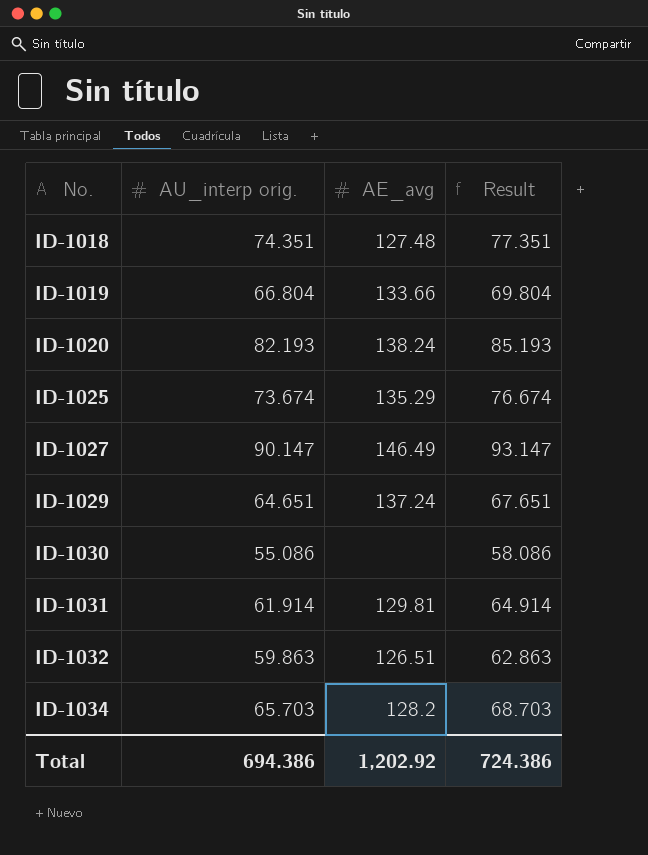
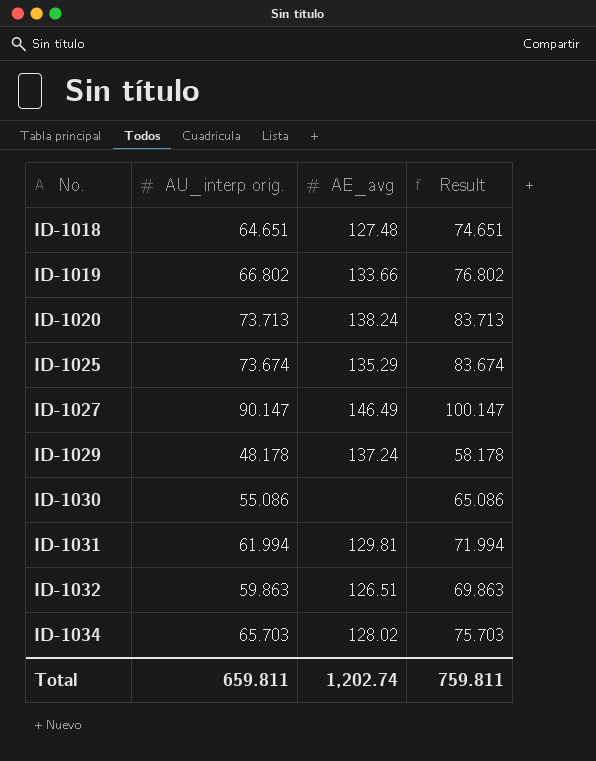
column Result | formula: [AU_interp orig.] + 3 -> [AU_interp orig.] + 10
ID-1018 | AU_interp orig.: 74.351 -> 64.651
ID-1019 | AU_interp orig.: 66.804 -> 66.802
ID-1020 | AU_interp orig.: 82.193 -> 73.713
ID-1029 | AU_interp orig.: 64.651 -> 48.178
ID-1031 | AU_interp orig.: 61.914 -> 61.994
ID-1034 | AE_avg: 128.2 -> 128.02
Total | AU_interp orig.: 694.386 -> 659.811
Total | AE_avg: 1,202.92 -> 1,202.74
Total | Result: 724.386 -> 759.811

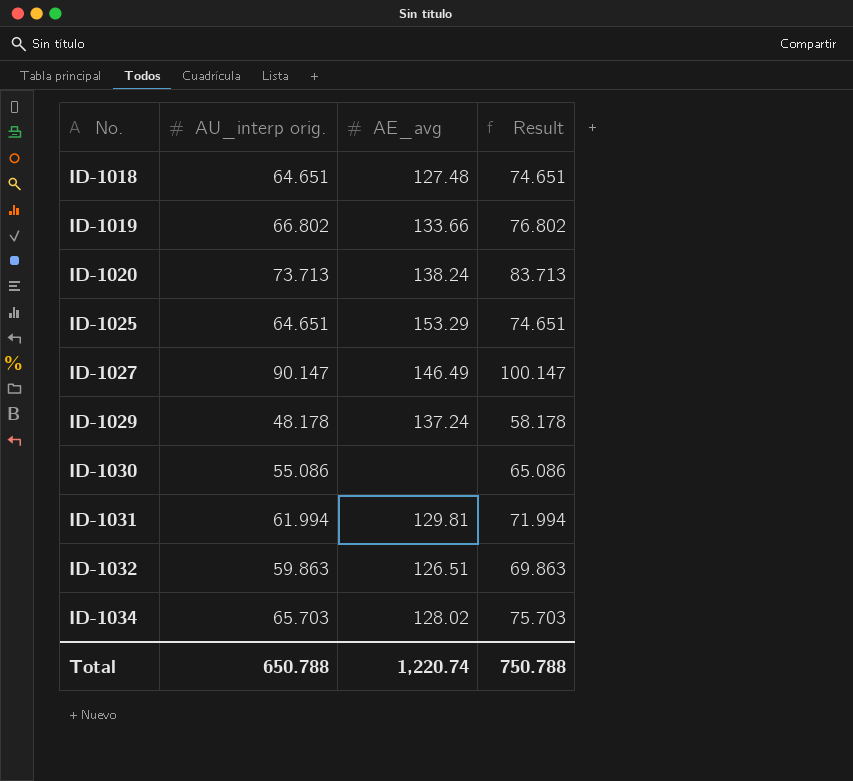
ID-1025 | AU_interp orig.: 73.674 -> 64.651
ID-1025 | AE_avg: 135.29 -> 153.29
ID-1025 | Result: 83.674 -> 74.651
Total | AU_interp orig.: 659.811 -> 650.788
Total | AE_avg: 1,202.74 -> 1,220.74
Total | Result: 759.811 -> 750.788

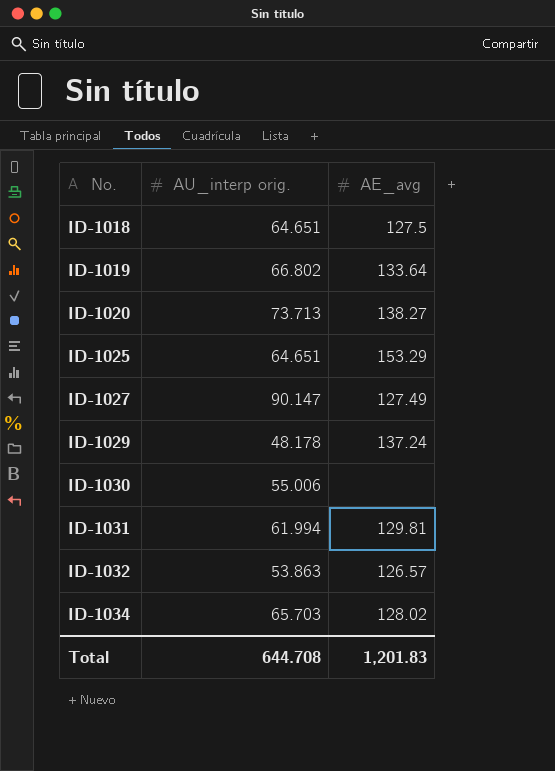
column Result | formula: [AU_interp orig.] + 10 -> none
ID-1018 | AE_avg: 127.48 -> 127.5
ID-1019 | AE_avg: 133.66 -> 133.64
ID-1020 | AE_avg: 138.24 -> 138.27
ID-1027 | AE_avg: 146.49 -> 127.49
ID-1030 | AU_interp orig.: 55.086 -> 55.006
ID-1032 | AU_interp orig.: 59.863 -> 53.863
ID-1032 | AE_avg: 126.51 -> 126.57
Total | AU_interp orig.: 650.788 -> 644.708
Total | AE_avg: 1,220.74 -> 1,201.83

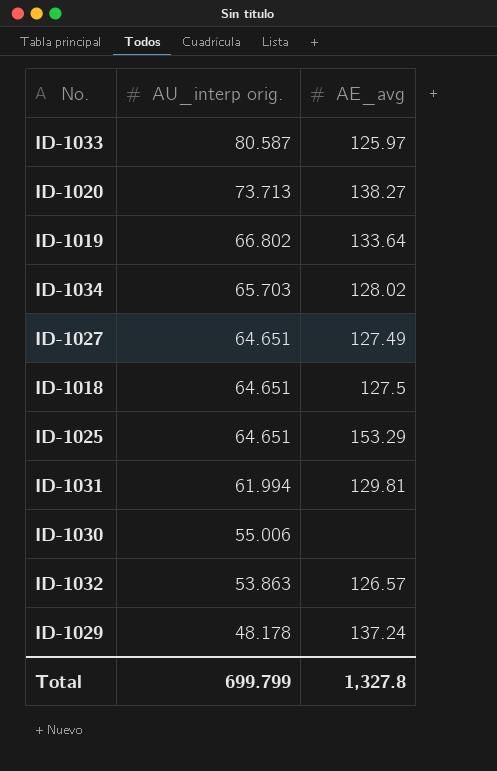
row order: No. ascending -> AU_interp orig. descending
row ID-1033: none -> 80.587 | 125.97
ID-1027 | AU_interp orig.: 90.147 -> 64.651
Total | AU_interp orig.: 644.708 -> 699.799
Total | AE_avg: 1,201.83 -> 1,327.8

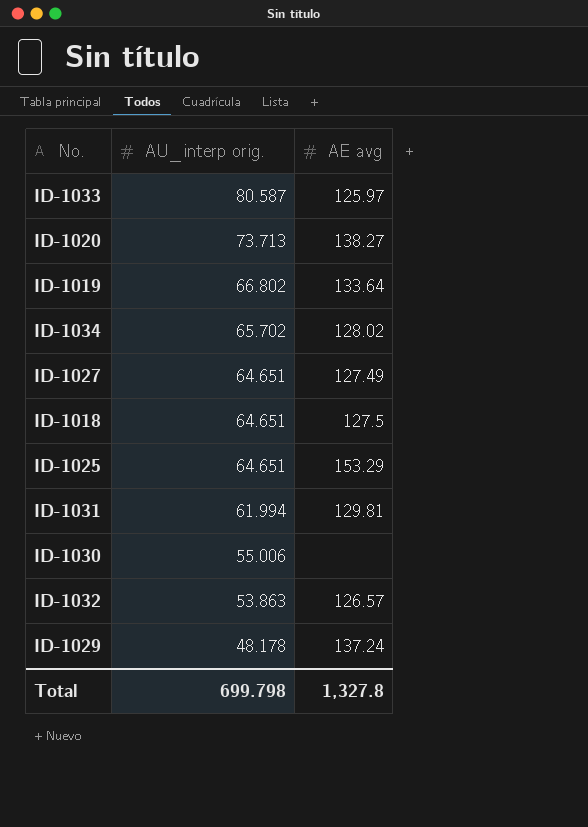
column name: AE_avg -> AE avg
ID-1034 | AU_interp orig.: 65.703 -> 65.702
Total | AU_interp orig.: 699.799 -> 699.798

